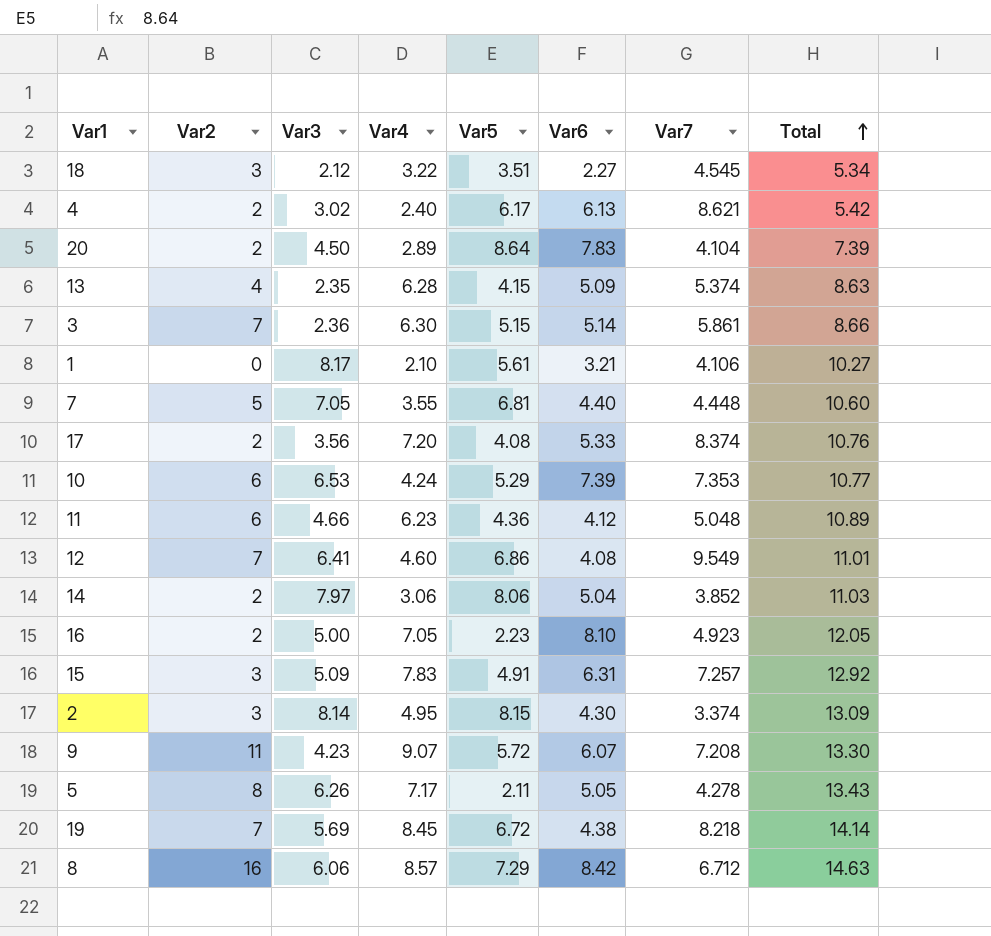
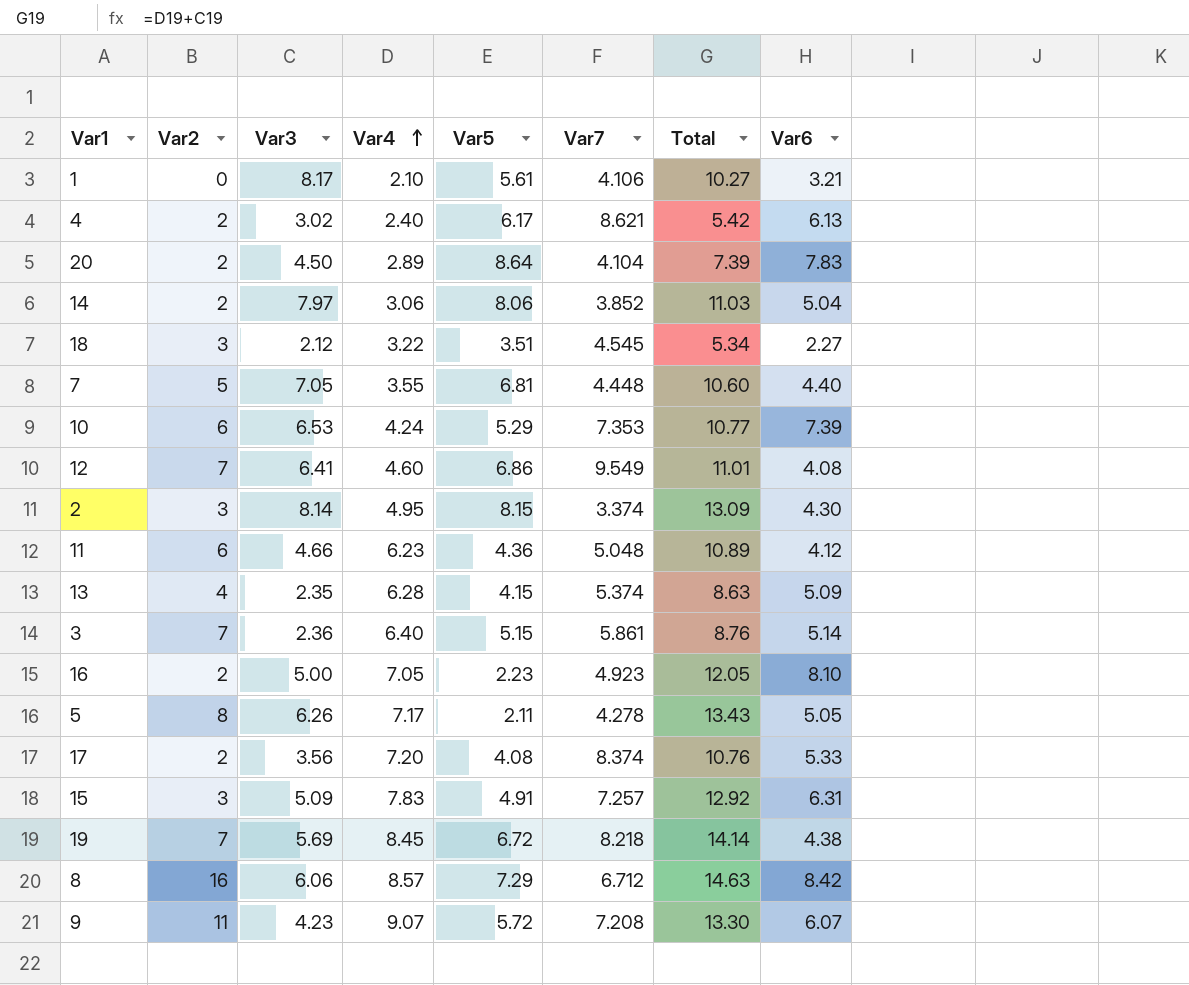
row order: Total ascending -> Var4 ascending
column Var6 | position: 6 -> 8
3 | Var4: 6.30 -> 6.40
3 | Total: 8.66 -> 8.76

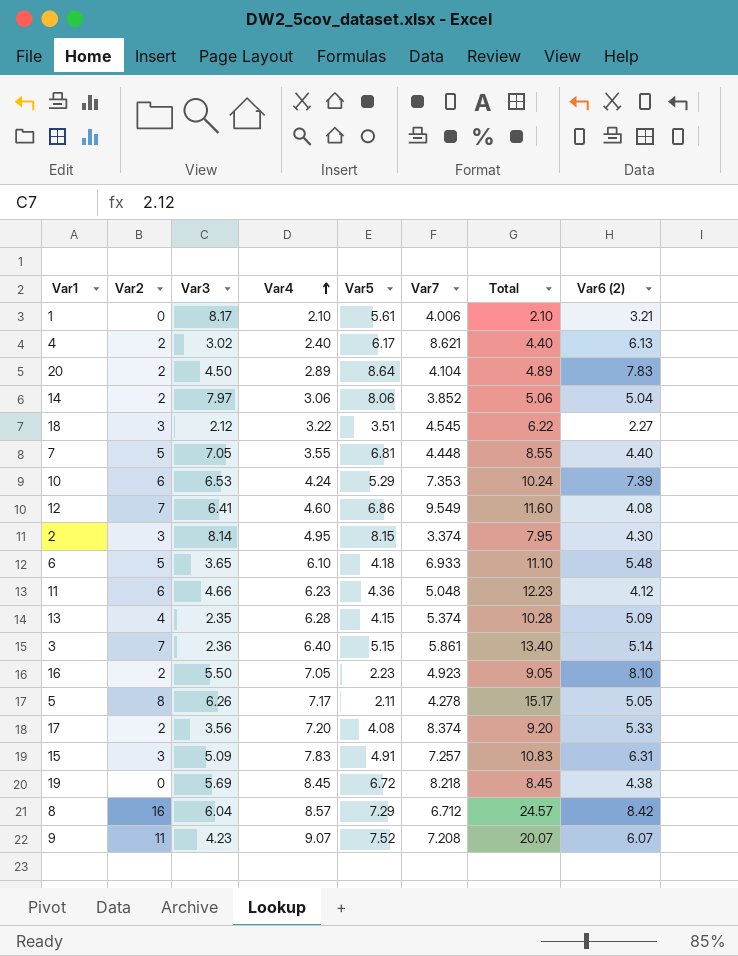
column Total | formula: [Var3] + [Var4] -> [Var2] + [Var4]
column name: Var6 -> Var6 (2)
1 | Var7: 4.106 -> 4.006
row 6: none -> 5 | 3.65 | 6.10 | 4.18 | 6.933 | 11.10 | 5.48
16 | Var3: 5.00 -> 5.50
19 | Var2: 7 -> 0
8 | Var3: 6.06 -> 6.04
9 | Var5: 5.72 -> 7.52

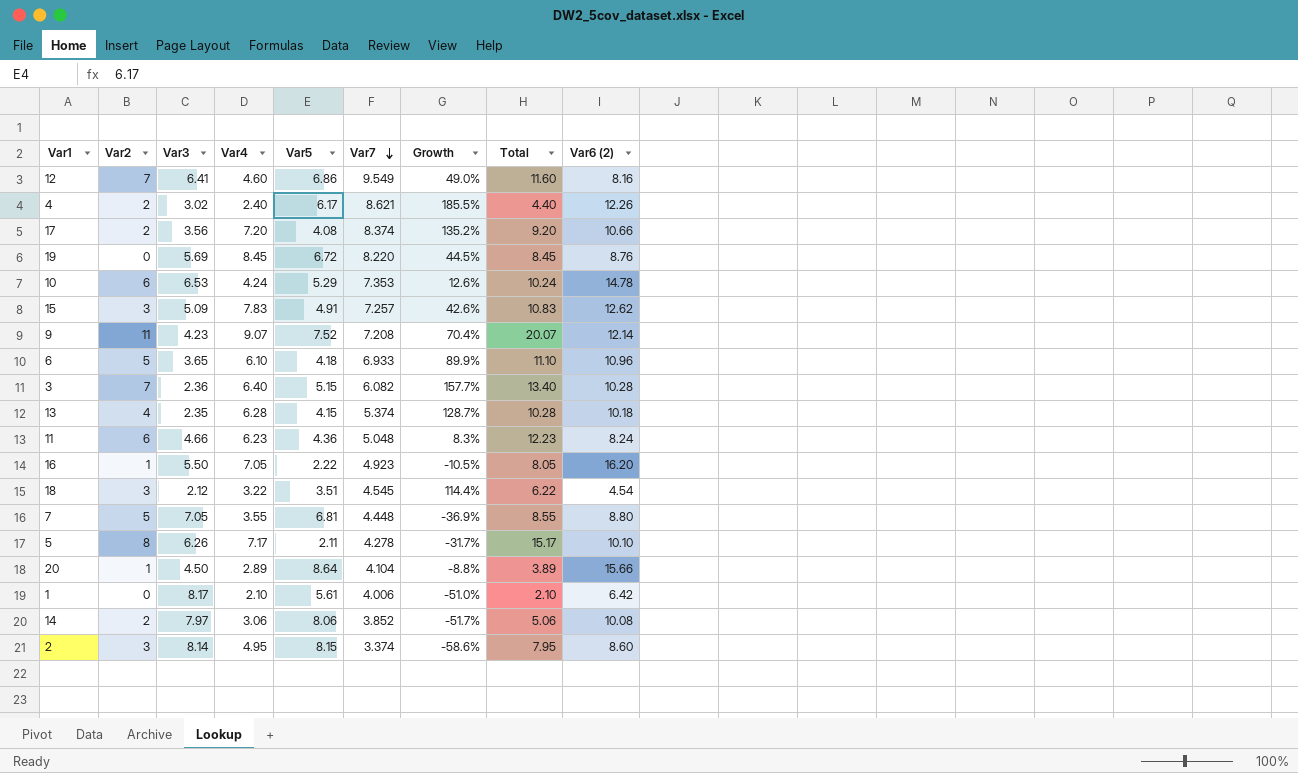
row order: Var4 ascending -> Var7 descending
column Growth | formula: none -> ([Var7] - [Var3]) / [Var3]
row 8: 16 | 6.04 | 8.57 | 7.29 | 6.712 | 24.57 | 8.42 -> none
12 | Var6 (2): 4.08 -> 8.16
4 | Var6 (2): 6.13 -> 12.26
17 | Var6 (2): 5.33 -> 10.66
19 | Var7: 8.218 -> 8.220
19 | Var6 (2): 4.38 -> 8.76
10 | Var6 (2): 7.39 -> 14.78
15 | Var6 (2): 6.31 -> 12.62
9 | Var6 (2): 6.07 -> 12.14
6 | Var6 (2): 5.48 -> 10.96
3 | Var7: 5.861 -> 6.082
3 | Var6 (2): 5.14 -> 10.28
13 | Var6 (2): 5.09 -> 10.18
11 | Var6 (2): 4.12 -> 8.24
16 | Var2: 2 -> 1
16 | Var5: 2.23 -> 2.22
16 | Total: 9.05 -> 8.05
16 | Var6 (2): 8.10 -> 16.20
18 | Var6 (2): 2.27 -> 4.54
7 | Var6 (2): 4.40 -> 8.80
5 | Var6 (2): 5.05 -> 10.10
20 | Var2: 2 -> 1
20 | Total: 4.89 -> 3.89
20 | Var6 (2): 7.83 -> 15.66
1 | Var6 (2): 3.21 -> 6.42
14 | Var6 (2): 5.04 -> 10.08
2 | Var6 (2): 4.30 -> 8.60

